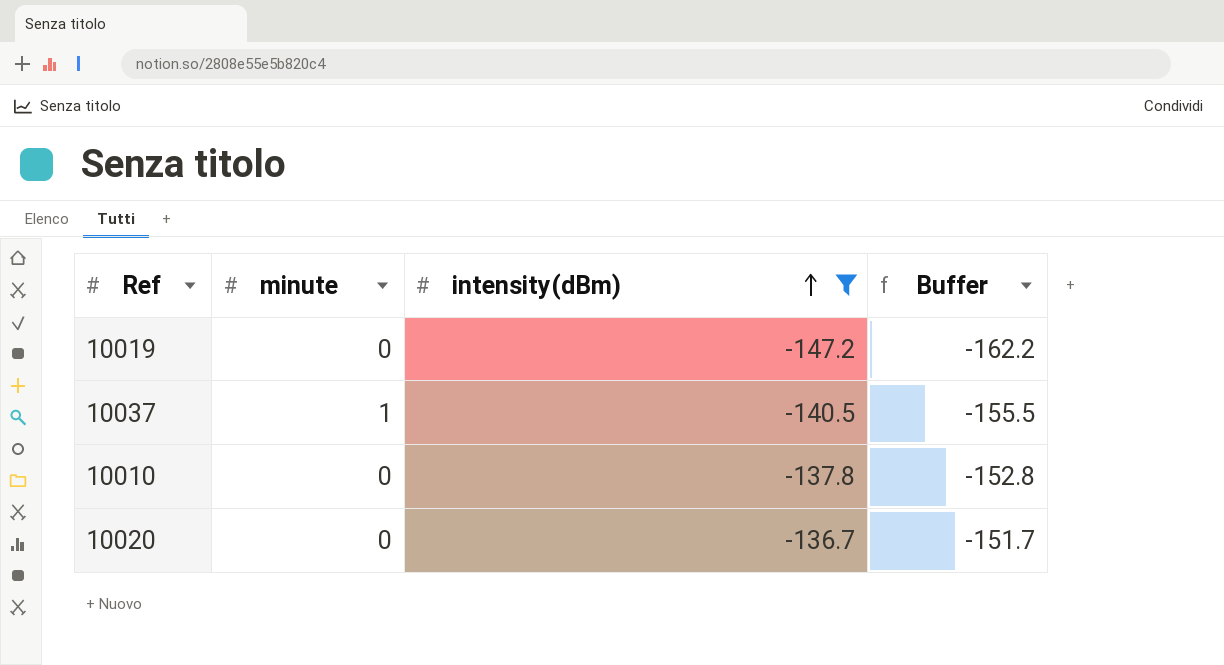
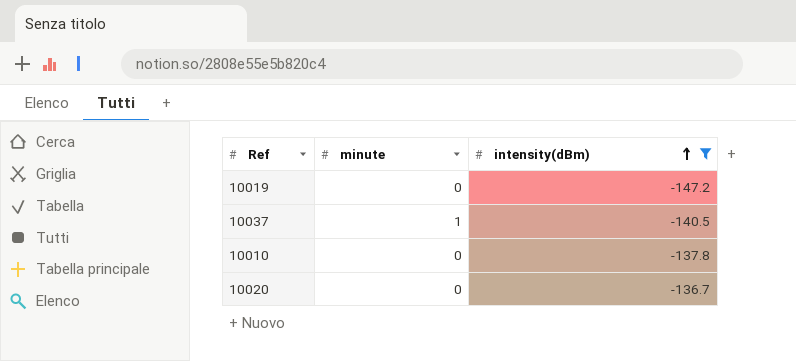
column Buffer | formula: [intensity(dBm)] - 15 -> none

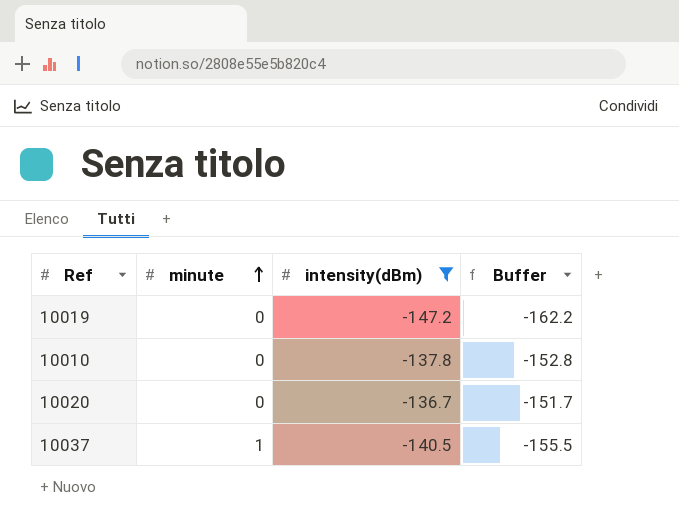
row order: intensity(dBm) ascending -> minute ascending
column Buffer | formula: none -> [intensity(dBm)] - 15

